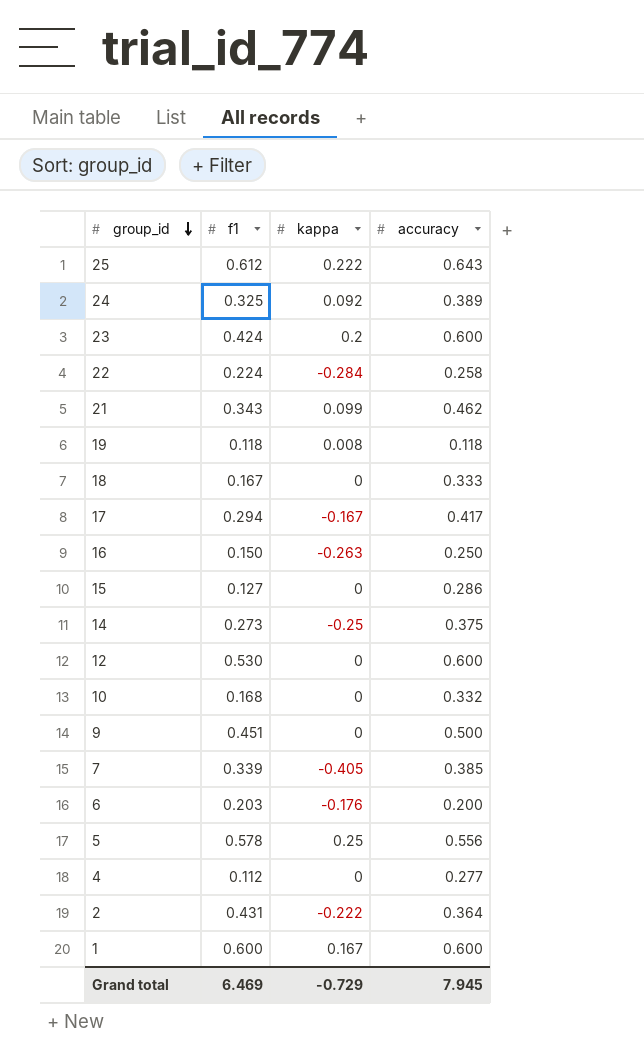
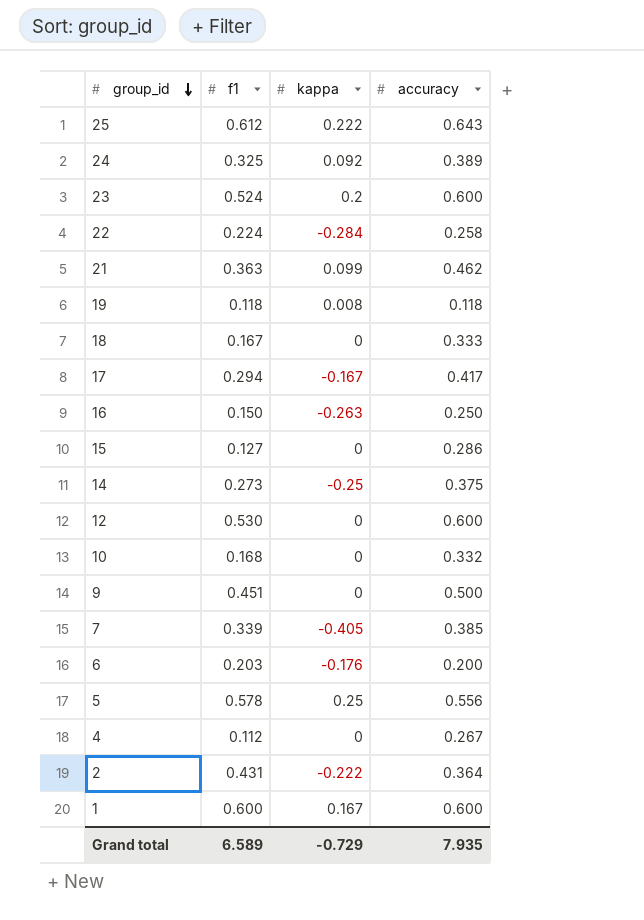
23 | f1: 0.424 -> 0.524
21 | f1: 0.343 -> 0.363
4 | accuracy: 0.277 -> 0.267
Grand total | f1: 6.469 -> 6.589
Grand total | accuracy: 7.945 -> 7.935

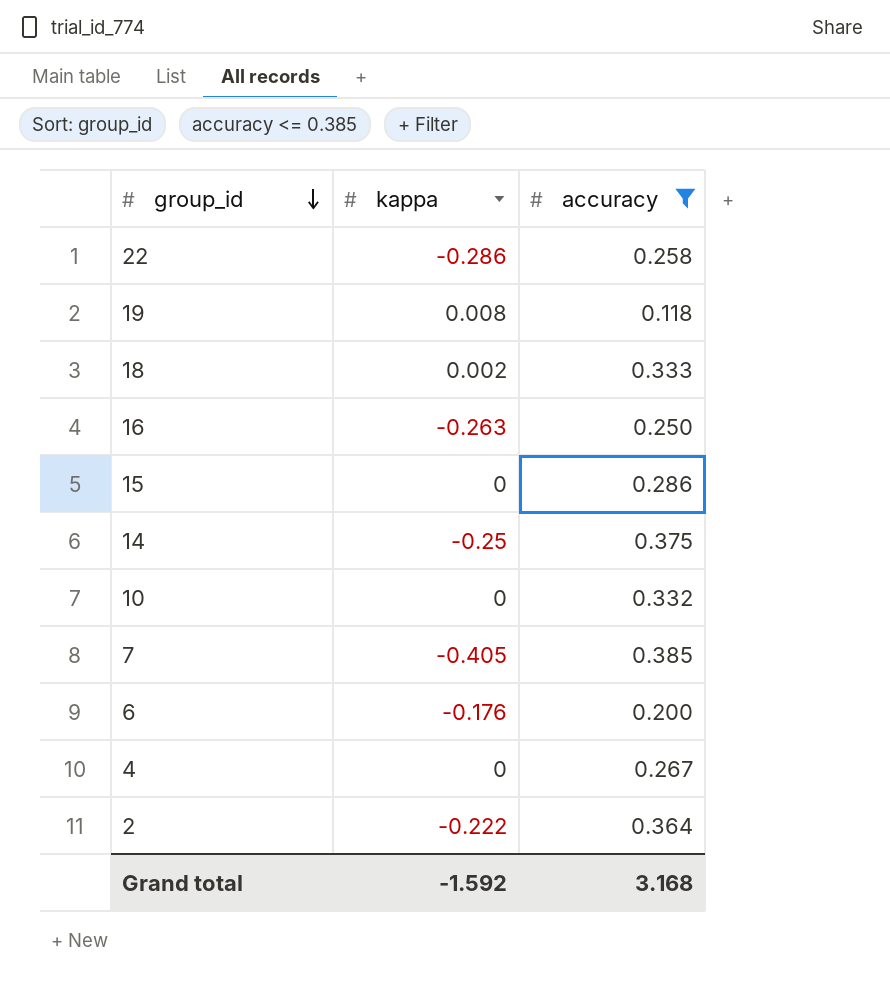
filter: none -> accuracy <= 0.385
column f1 | position: 2 -> none
22 | kappa: -0.284 -> -0.286
18 | kappa: 0 -> 0.002
Grand total | kappa: -0.729 -> -1.592
Grand total | accuracy: 7.935 -> 3.168

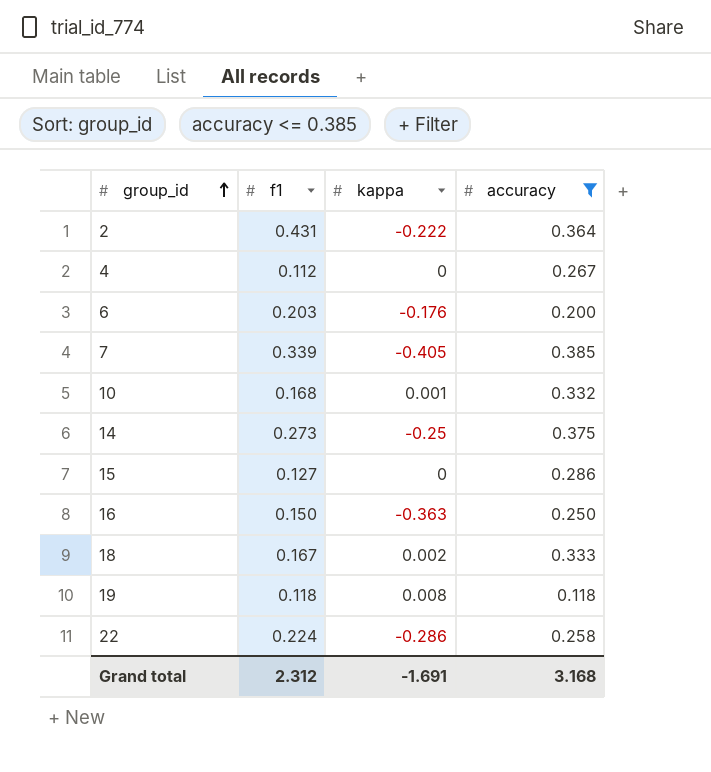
row order: group_id descending -> group_id ascending
column f1 | position: none -> 2
10 | kappa: 0 -> 0.001
16 | kappa: -0.263 -> -0.363
Grand total | kappa: -1.592 -> -1.691

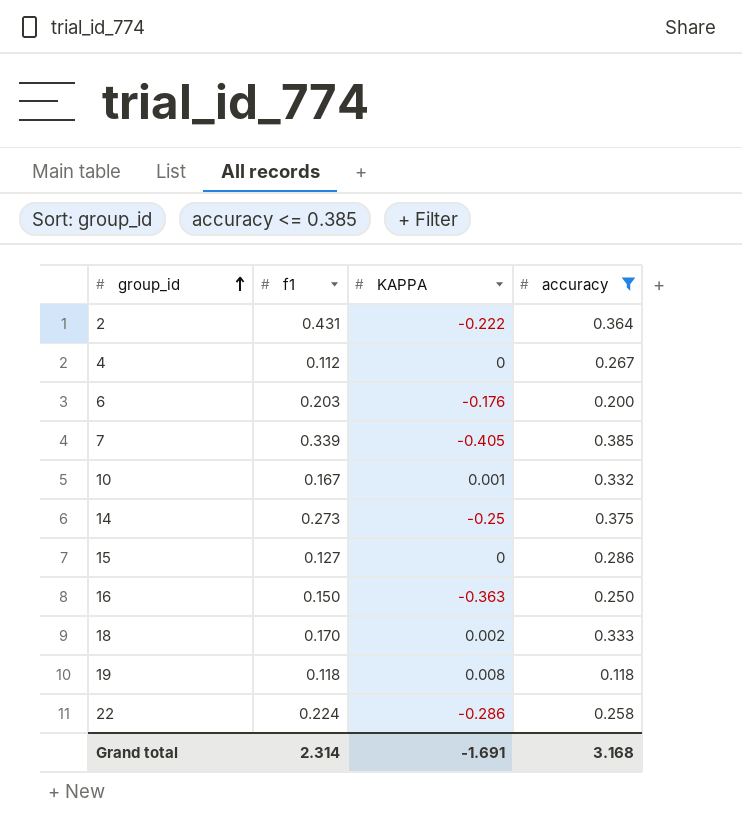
column name: kappa -> KAPPA
10 | f1: 0.168 -> 0.167
18 | f1: 0.167 -> 0.170
Grand total | f1: 2.312 -> 2.314

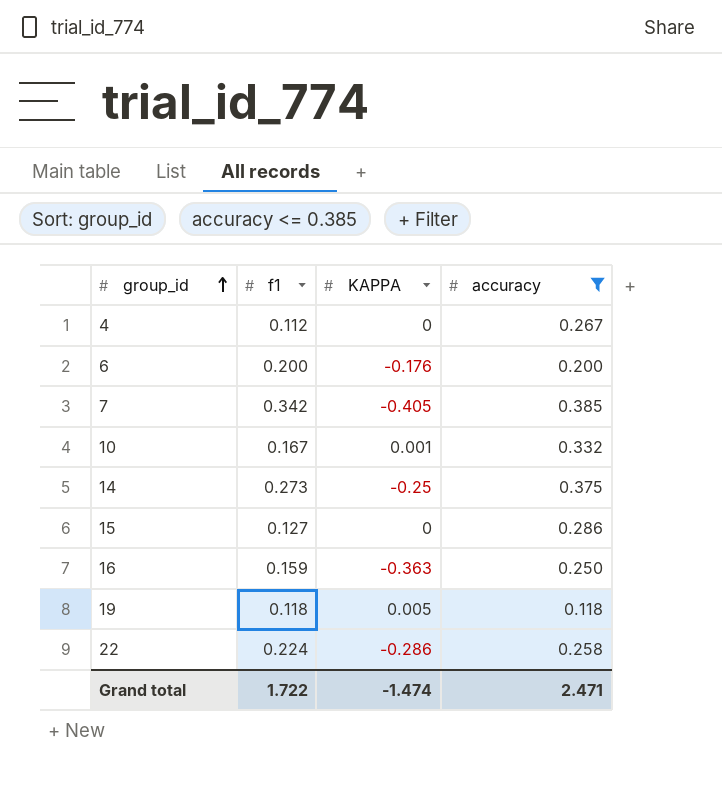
row 2: 0.431 | -0.222 | 0.364 -> none
row 18: 0.170 | 0.002 | 0.333 -> none
6 | f1: 0.203 -> 0.200
7 | f1: 0.339 -> 0.342
16 | f1: 0.150 -> 0.159
19 | KAPPA: 0.008 -> 0.005
Grand total | f1: 2.314 -> 1.722
Grand total | KAPPA: -1.691 -> -1.474
Grand total | accuracy: 3.168 -> 2.471

